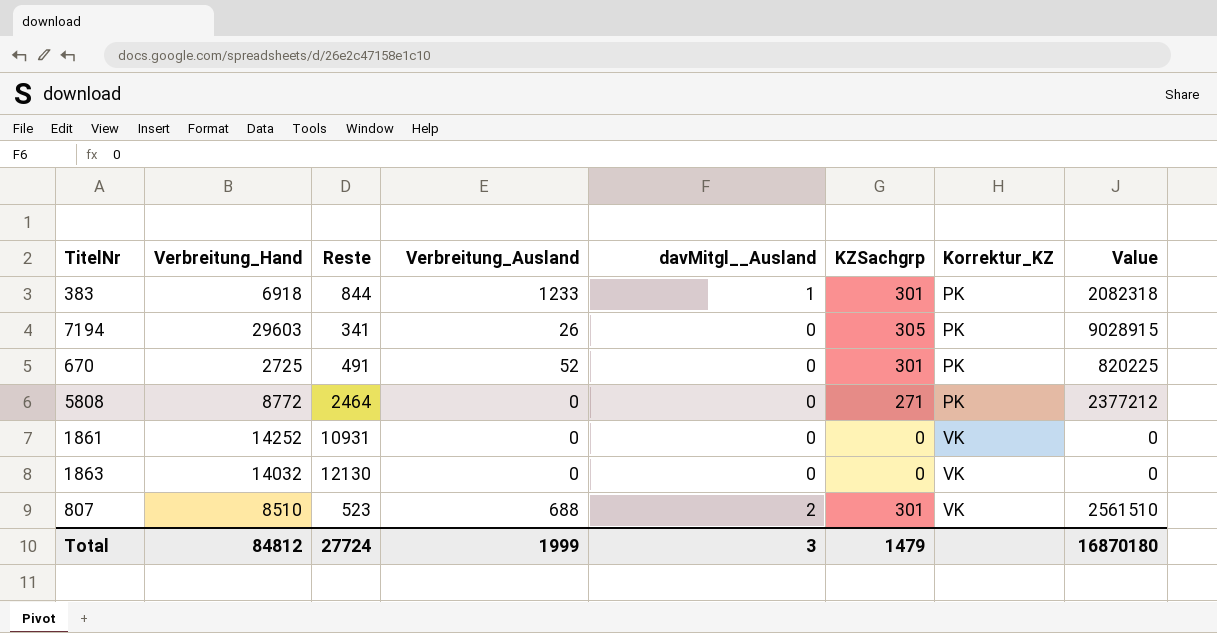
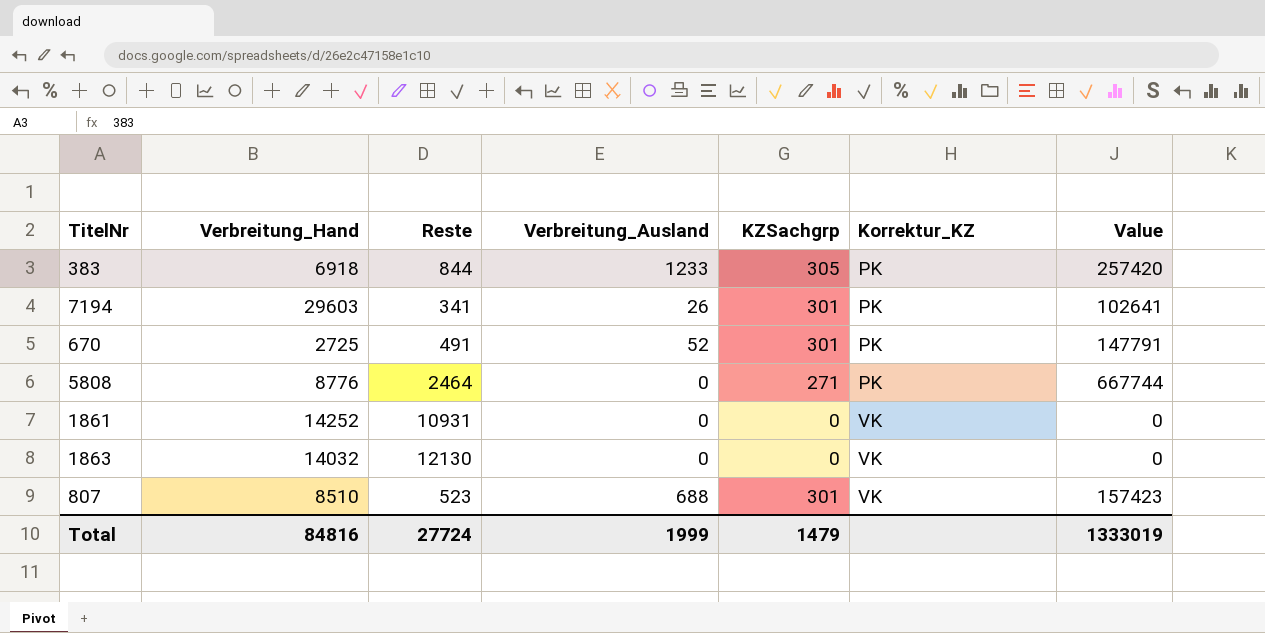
column davMitgl__Ausland | position: 5 -> none
column Value | formula: [Verbreitung_Hand] * [KZSachgrp] -> [Reste] * [KZSachgrp]
383 | KZSachgrp: 301 -> 305
7194 | KZSachgrp: 305 -> 301
5808 | Verbreitung_Hand: 8772 -> 8776
Total | Verbreitung_Hand: 84812 -> 84816
Total | Value: 16870180 -> 1333019

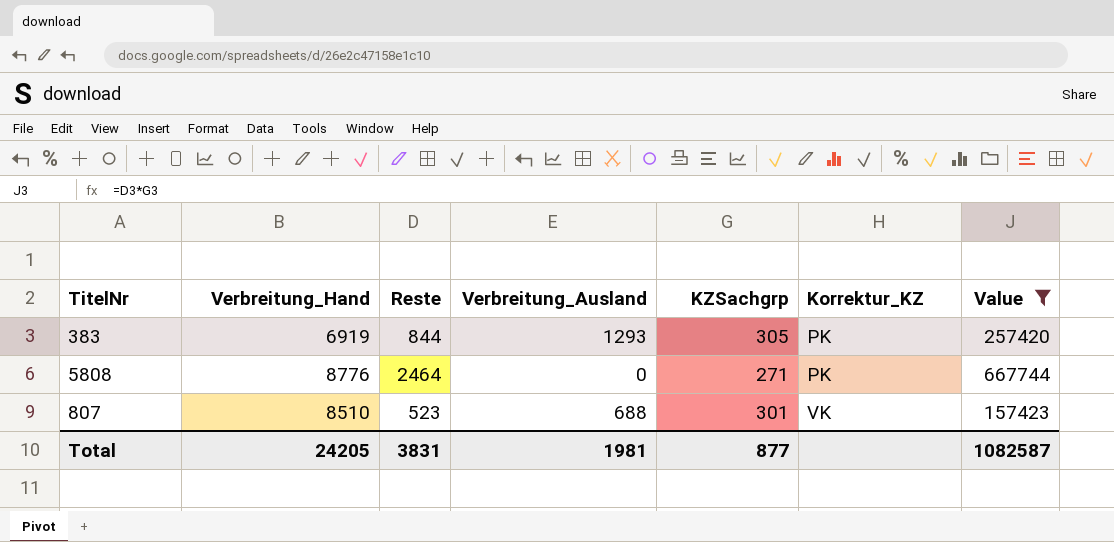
filter: none -> Value >= 157423
383 | Verbreitung_Hand: 6918 -> 6919
383 | Verbreitung_Ausland: 1233 -> 1293
Total | Verbreitung_Hand: 84816 -> 24205
Total | Reste: 27724 -> 3831
Total | Verbreitung_Ausland: 1999 -> 1981
Total | KZSachgrp: 1479 -> 877
Total | Value: 1333019 -> 1082587

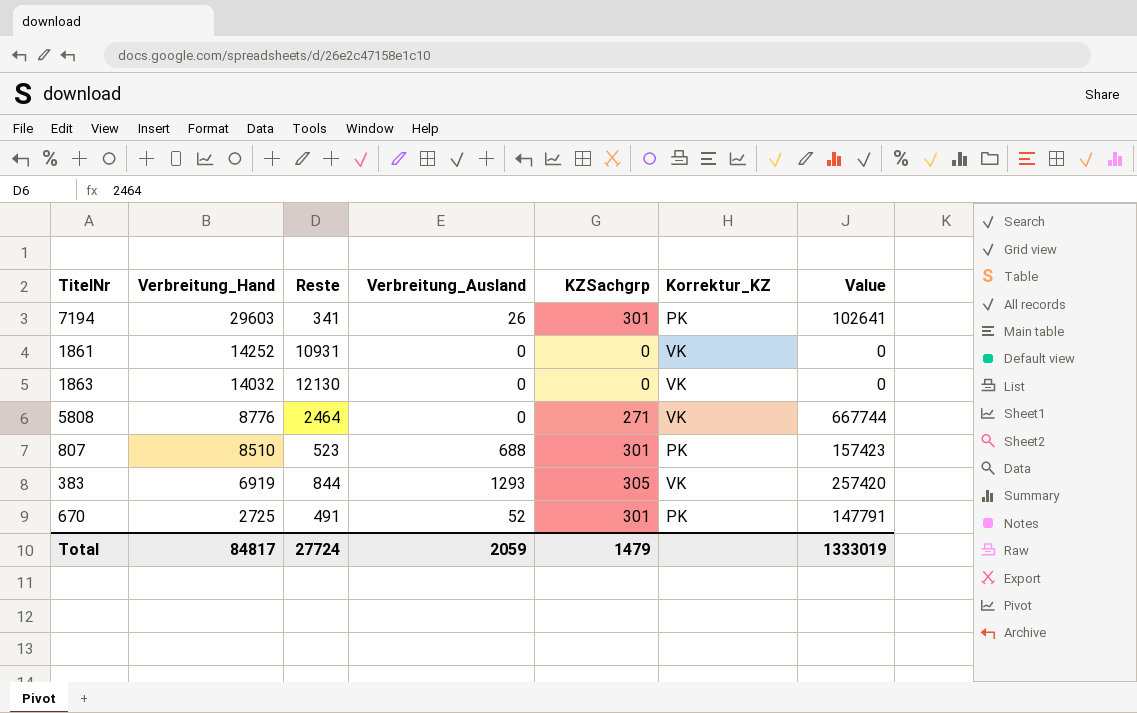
filter: Value >= 157423 -> none
row order: Korrektur_KZ ascending -> Verbreitung_Hand descending
5808 | Korrektur_KZ: PK -> VK
807 | Korrektur_KZ: VK -> PK
383 | Korrektur_KZ: PK -> VK
Total | Verbreitung_Hand: 24205 -> 84817
Total | Reste: 3831 -> 27724
Total | Verbreitung_Ausland: 1981 -> 2059
Total | KZSachgrp: 877 -> 1479
Total | Value: 1082587 -> 1333019

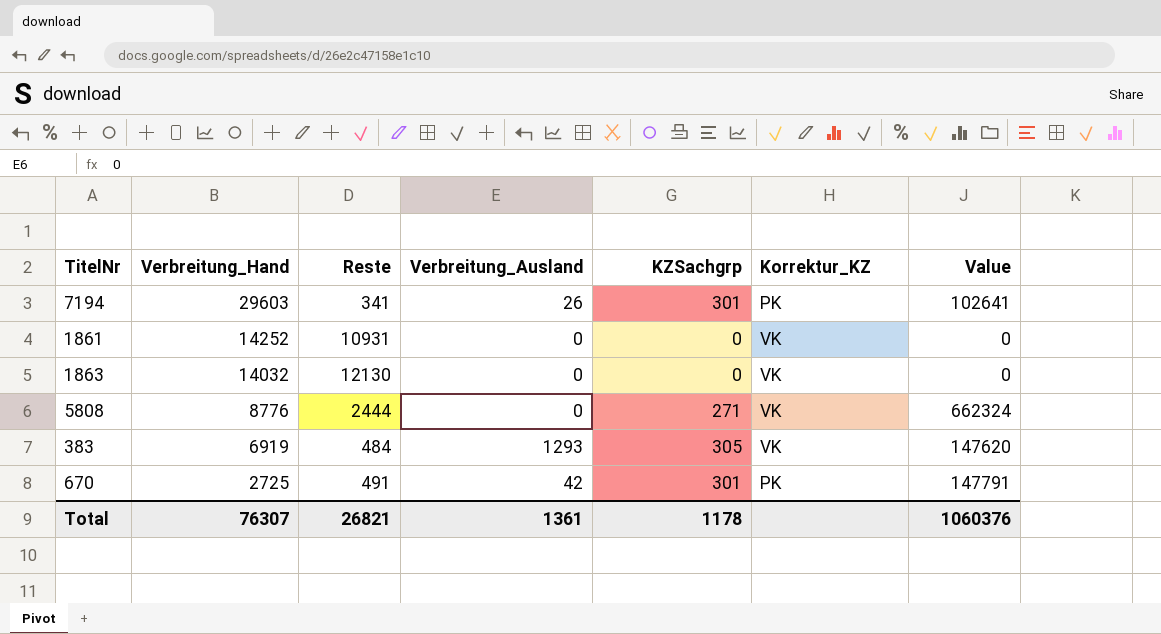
row 807: 8510 | 523 | 688 | 301 | PK | 157423 -> none
5808 | Reste: 2464 -> 2444
5808 | Value: 667744 -> 662324
383 | Reste: 844 -> 484
383 | Value: 257420 -> 147620
670 | Verbreitung_Ausland: 52 -> 42
Total | Verbreitung_Hand: 84817 -> 76307
Total | Reste: 27724 -> 26821
Total | Verbreitung_Ausland: 2059 -> 1361
Total | KZSachgrp: 1479 -> 1178
Total | Value: 1333019 -> 1060376

